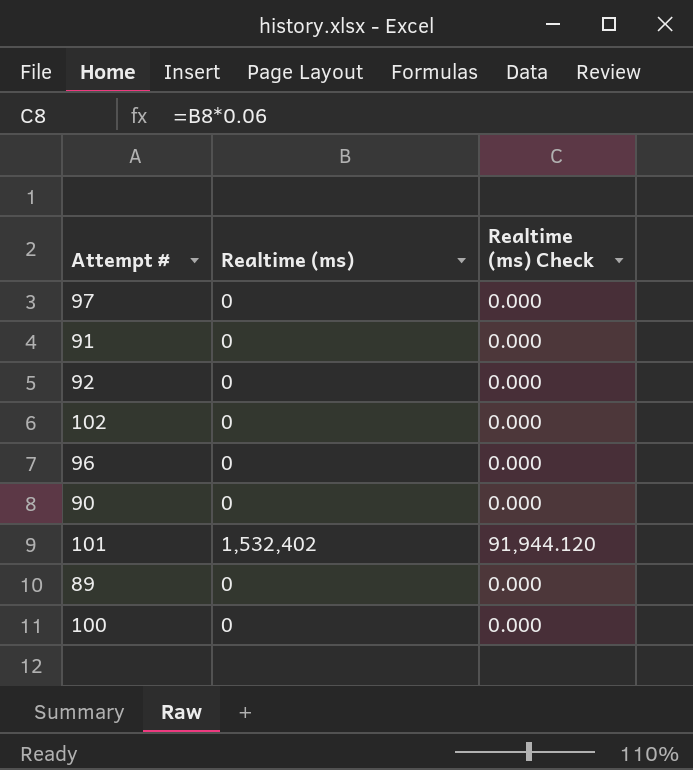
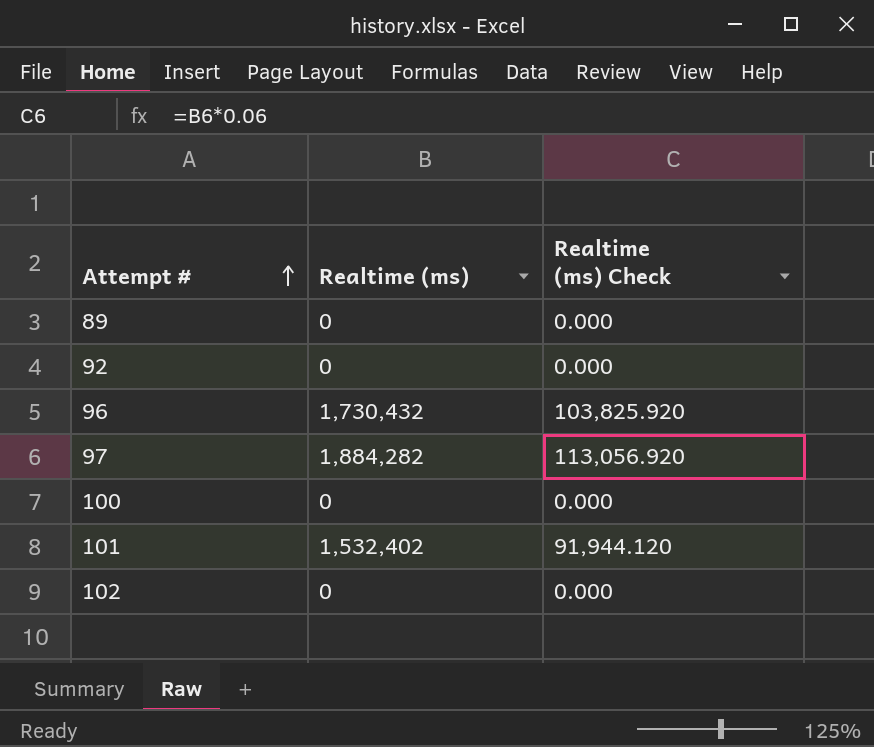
row order: none -> Attempt # ascending
row 91: 0 | 0.000 -> none
row 90: 0 | 0.000 -> none
96 | Realtime (ms): 0 -> 1,730,432
96 | Realtime (ms) Check: 0.000 -> 103,825.920
97 | Realtime (ms): 0 -> 1,884,282
97 | Realtime (ms) Check: 0.000 -> 113,056.920

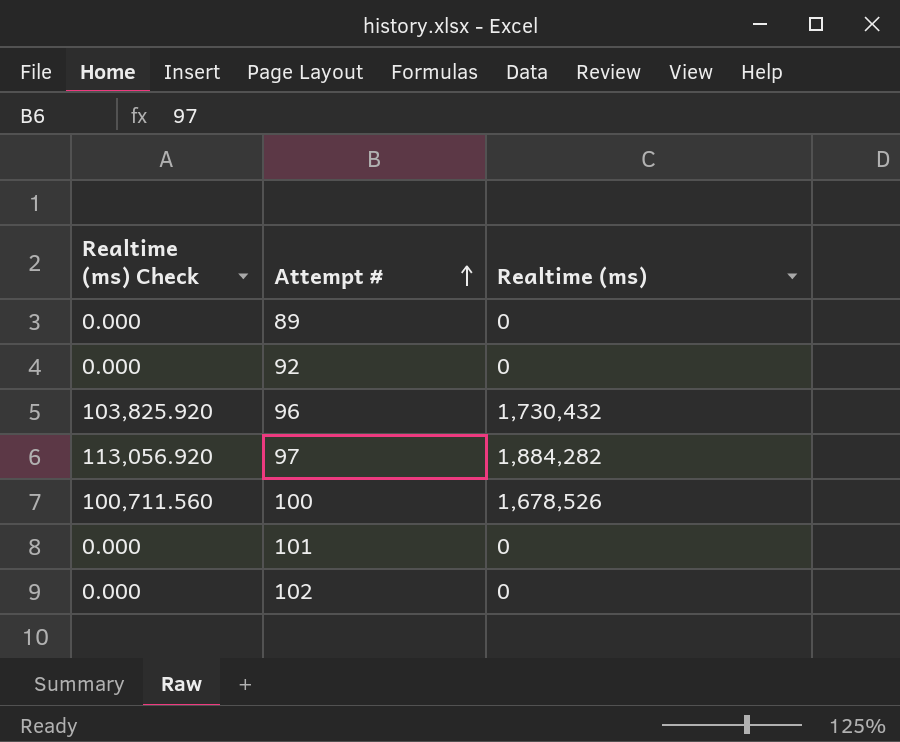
column Realtime (ms) Check | position: 3 -> 1
100 | Realtime (ms) Check: 0.000 -> 100,711.560
100 | Realtime (ms): 0 -> 1,678,526
101 | Realtime (ms) Check: 91,944.120 -> 0.000
101 | Realtime (ms): 1,532,402 -> 0

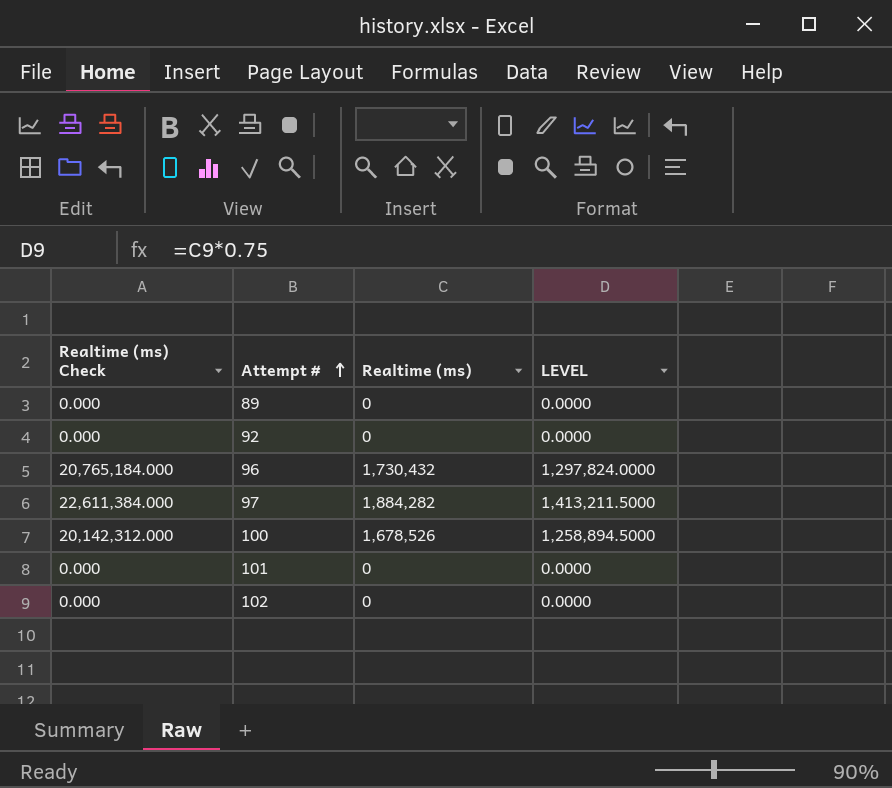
column Realtime (ms) Check | formula: [Realtime (ms)] * 0.06 -> [Realtime (ms)] * 12
column LEVEL | formula: none -> [Realtime (ms)] * 0.75

